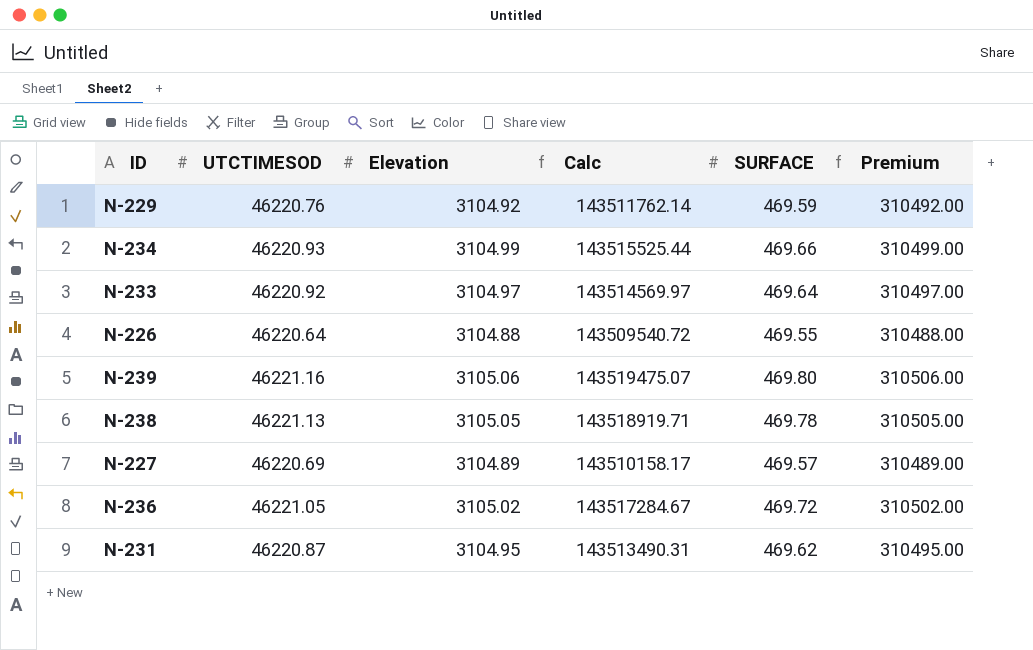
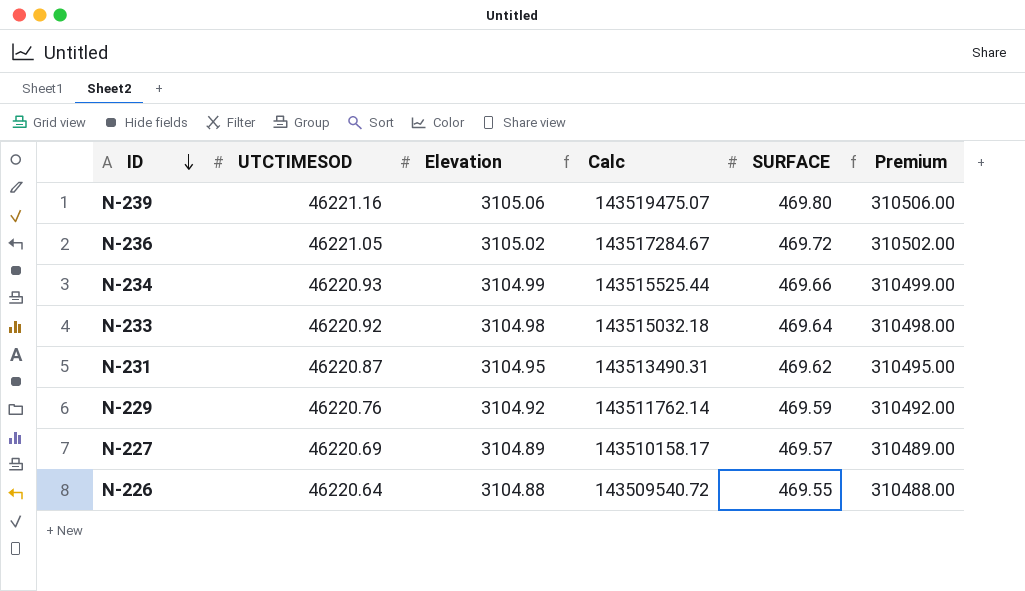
row order: none -> ID descending
row N-238: 46221.13 | 3105.05 | 143518919.71 | 469.78 | 310505.00 -> none
N-233 | Elevation: 3104.97 -> 3104.98
N-233 | Calc: 143514569.97 -> 143515032.18
N-233 | Premium: 310497.00 -> 310498.00

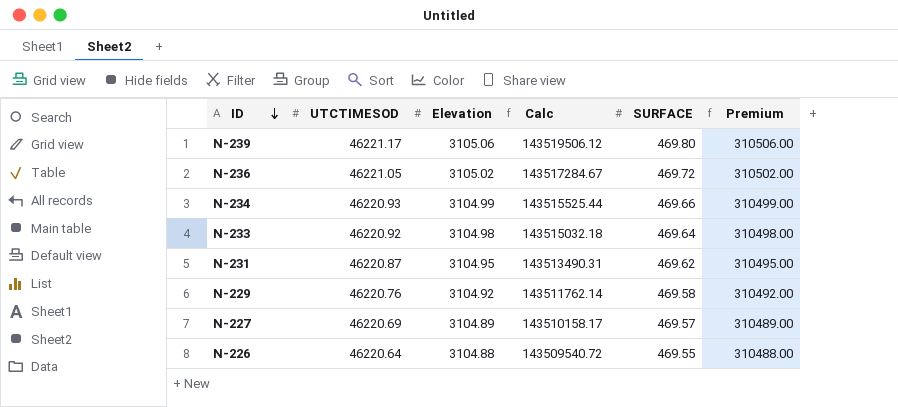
N-239 | UTCTIMESOD: 46221.16 -> 46221.17
N-239 | Calc: 143519475.07 -> 143519506.12
N-229 | SURFACE: 469.59 -> 469.58

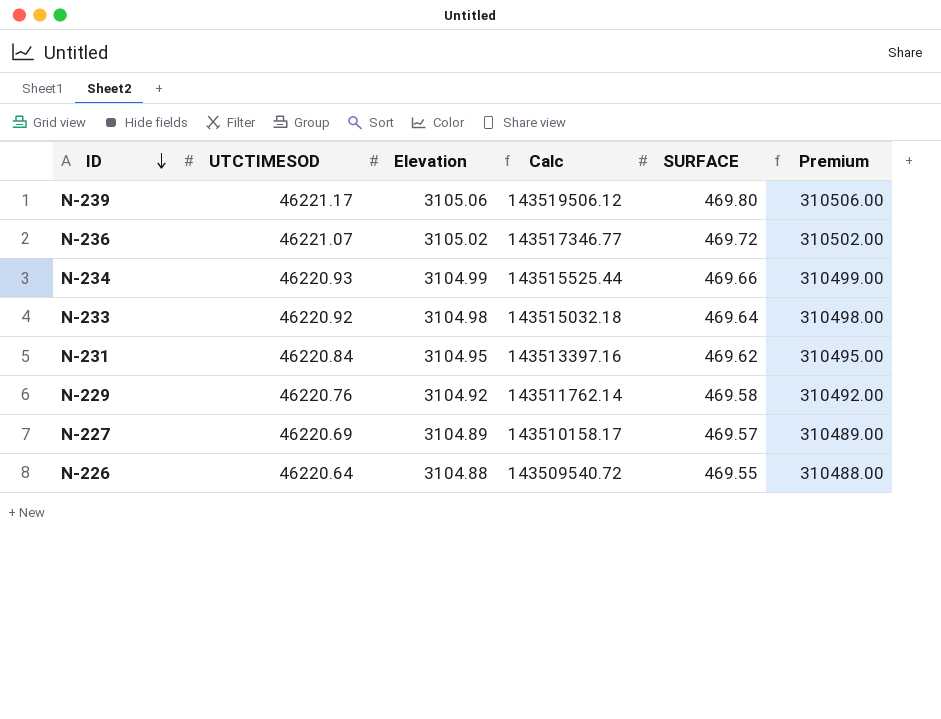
N-236 | UTCTIMESOD: 46221.05 -> 46221.07
N-236 | Calc: 143517284.67 -> 143517346.77
N-231 | UTCTIMESOD: 46220.87 -> 46220.84
N-231 | Calc: 143513490.31 -> 143513397.16

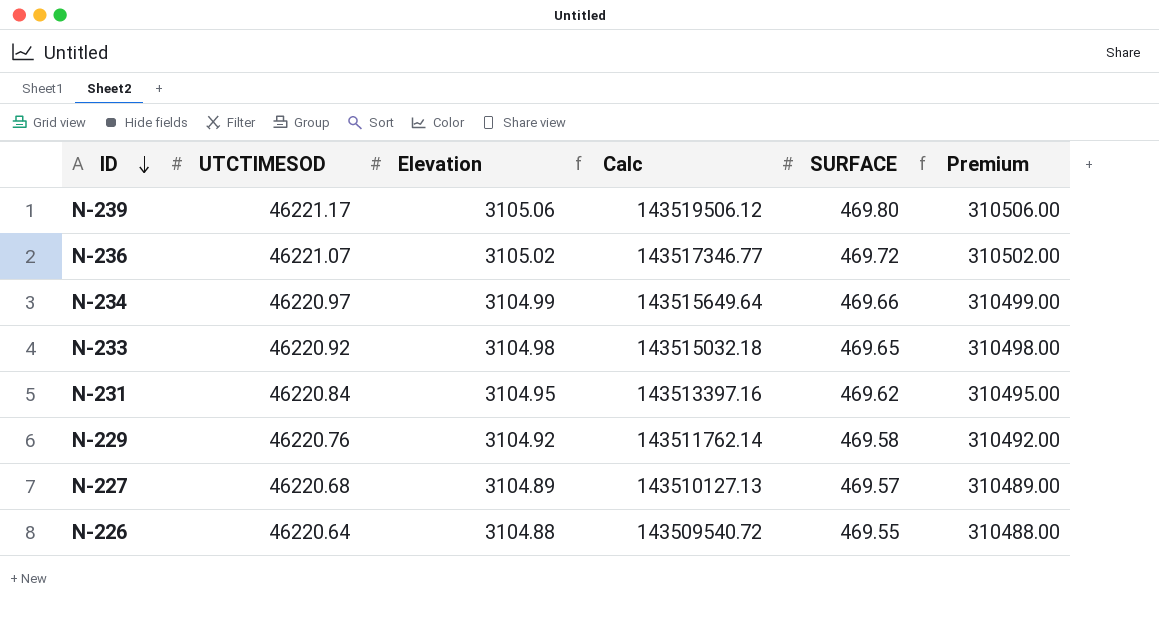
N-234 | UTCTIMESOD: 46220.93 -> 46220.97
N-234 | Calc: 143515525.44 -> 143515649.64
N-233 | SURFACE: 469.64 -> 469.65
N-227 | UTCTIMESOD: 46220.69 -> 46220.68
N-227 | Calc: 143510158.17 -> 143510127.13

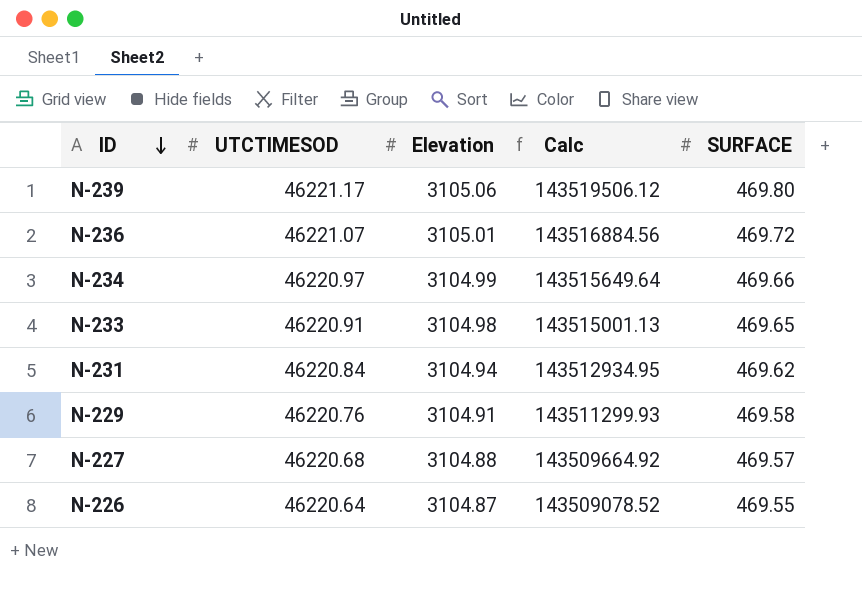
column Premium | formula: [Elevation] * 100 -> none
N-236 | Elevation: 3105.02 -> 3105.01
N-236 | Calc: 143517346.77 -> 143516884.56
N-233 | UTCTIMESOD: 46220.92 -> 46220.91
N-233 | Calc: 143515032.18 -> 143515001.13
N-231 | Elevation: 3104.95 -> 3104.94
N-231 | Calc: 143513397.16 -> 143512934.95
N-229 | Elevation: 3104.92 -> 3104.91
N-229 | Calc: 143511762.14 -> 143511299.93
N-227 | Elevation: 3104.89 -> 3104.88
N-227 | Calc: 143510127.13 -> 143509664.92
N-226 | Elevation: 3104.88 -> 3104.87
N-226 | Calc: 143509540.72 -> 143509078.52

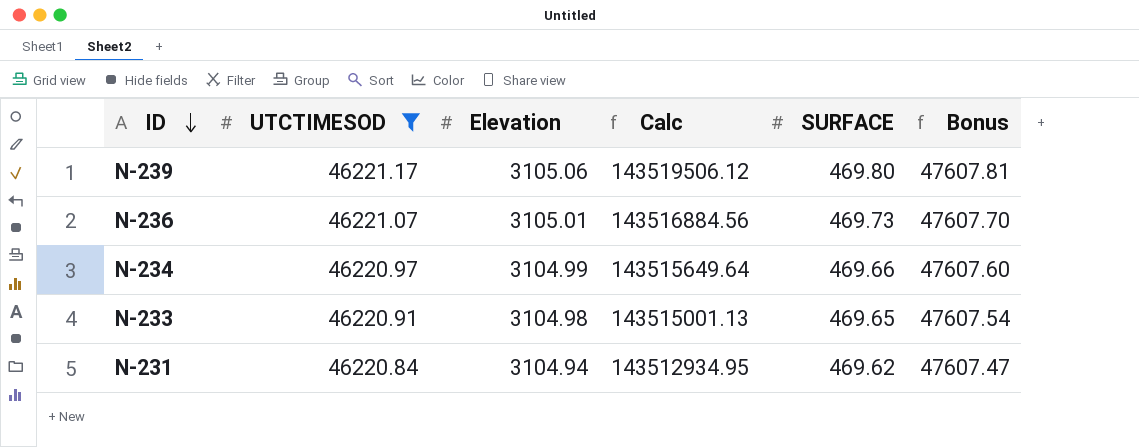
filter: none -> UTCTIMESOD >= 46220.84
column Bonus | formula: none -> [UTCTIMESOD] * 1.03
N-236 | SURFACE: 469.72 -> 469.73

